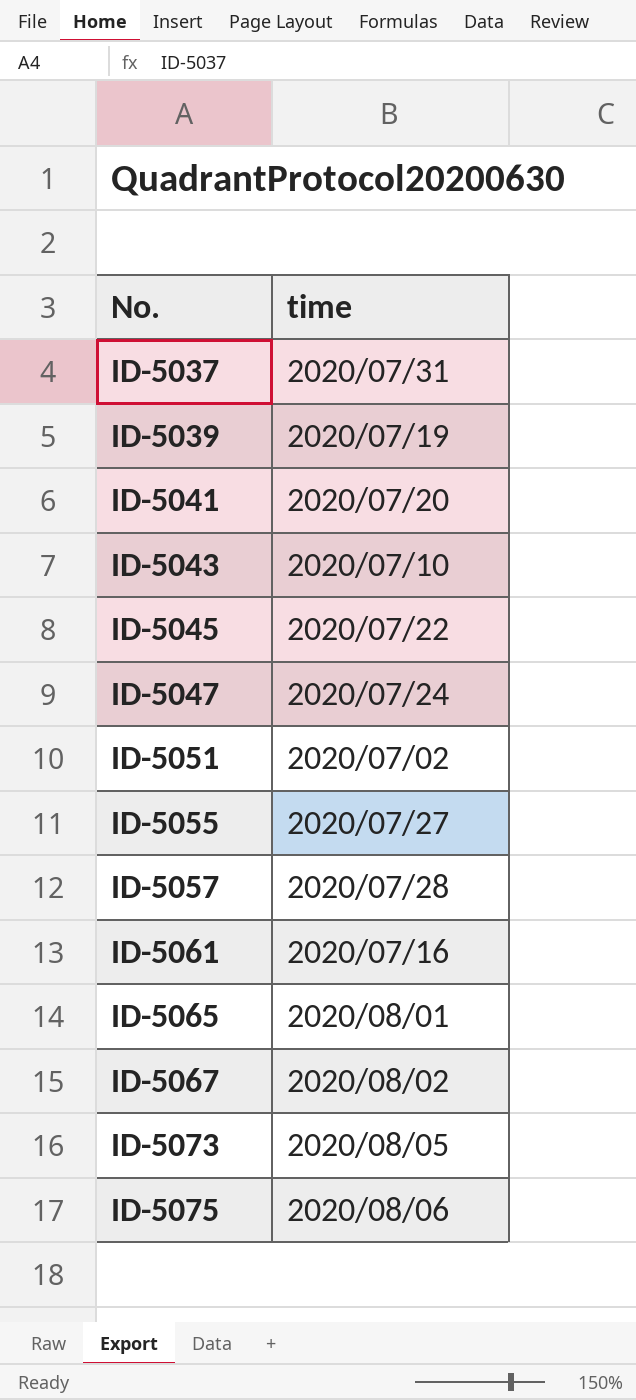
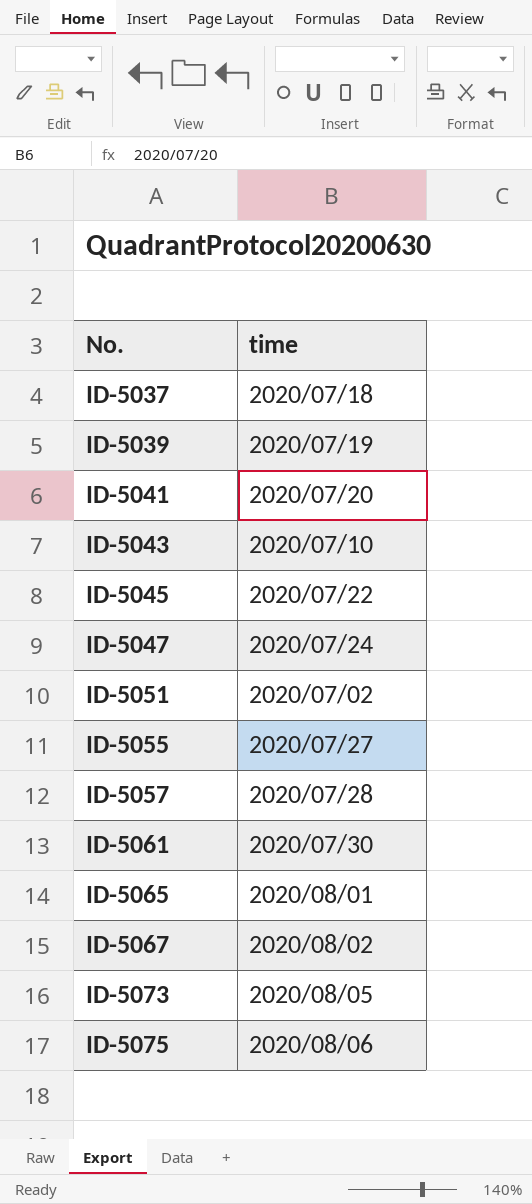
ID-5037 | time: 2020/07/31 -> 2020/07/18
ID-5061 | time: 2020/07/16 -> 2020/07/30

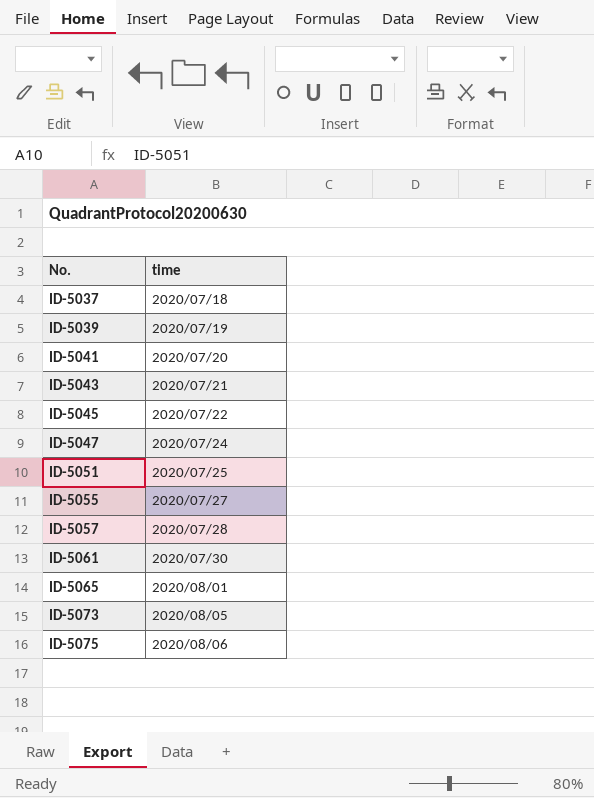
row ID-5067: 2020/08/02 -> none
ID-5043 | time: 2020/07/10 -> 2020/07/21
ID-5051 | time: 2020/07/02 -> 2020/07/25

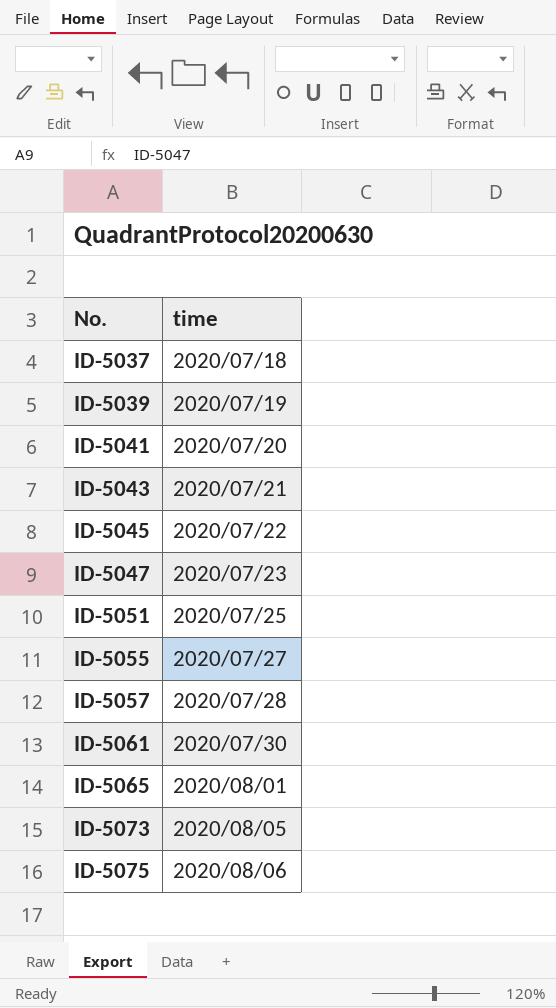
ID-5047 | time: 2020/07/24 -> 2020/07/23

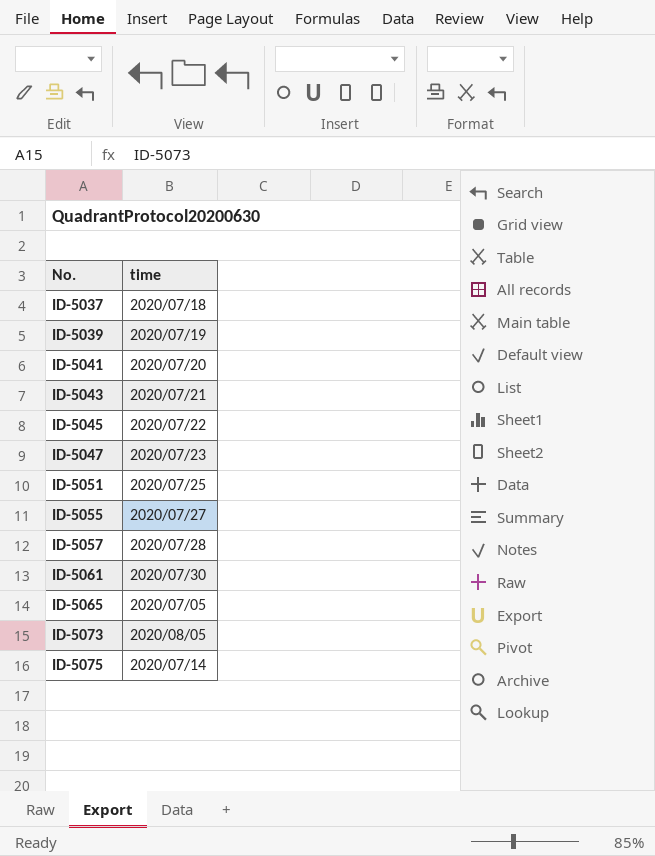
ID-5065 | time: 2020/08/01 -> 2020/07/05
ID-5075 | time: 2020/08/06 -> 2020/07/14

